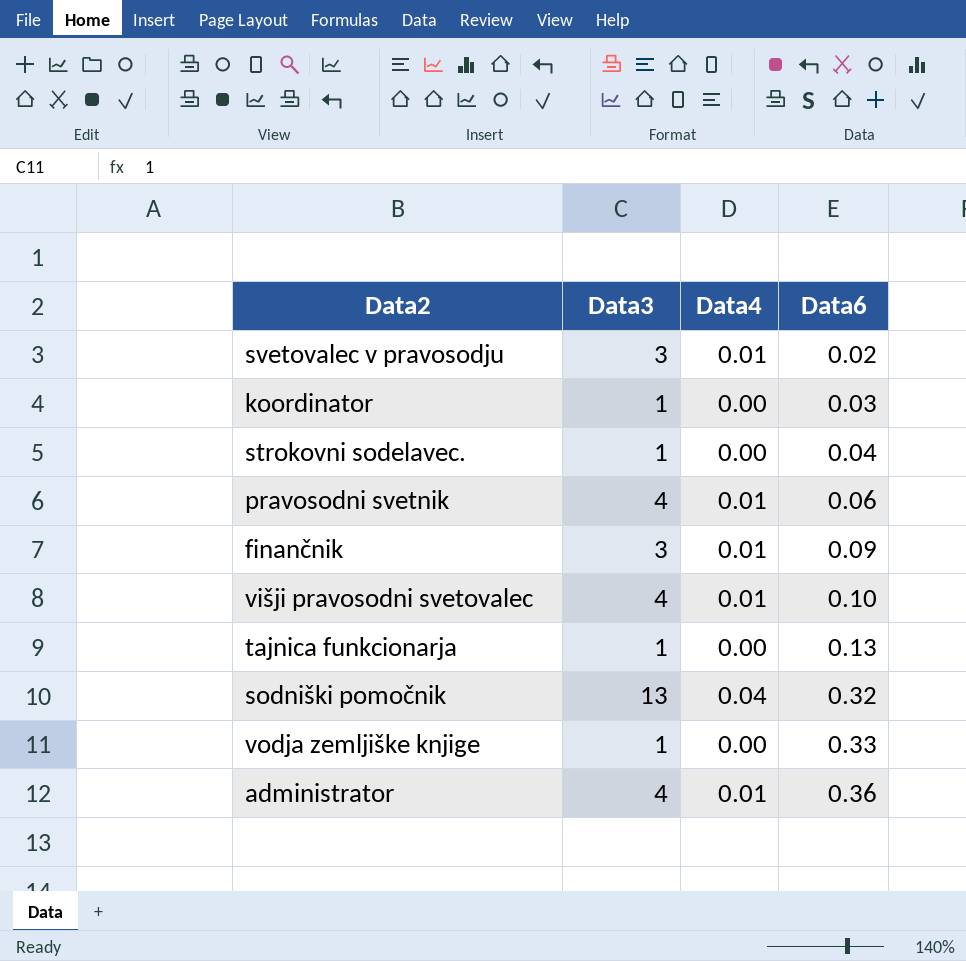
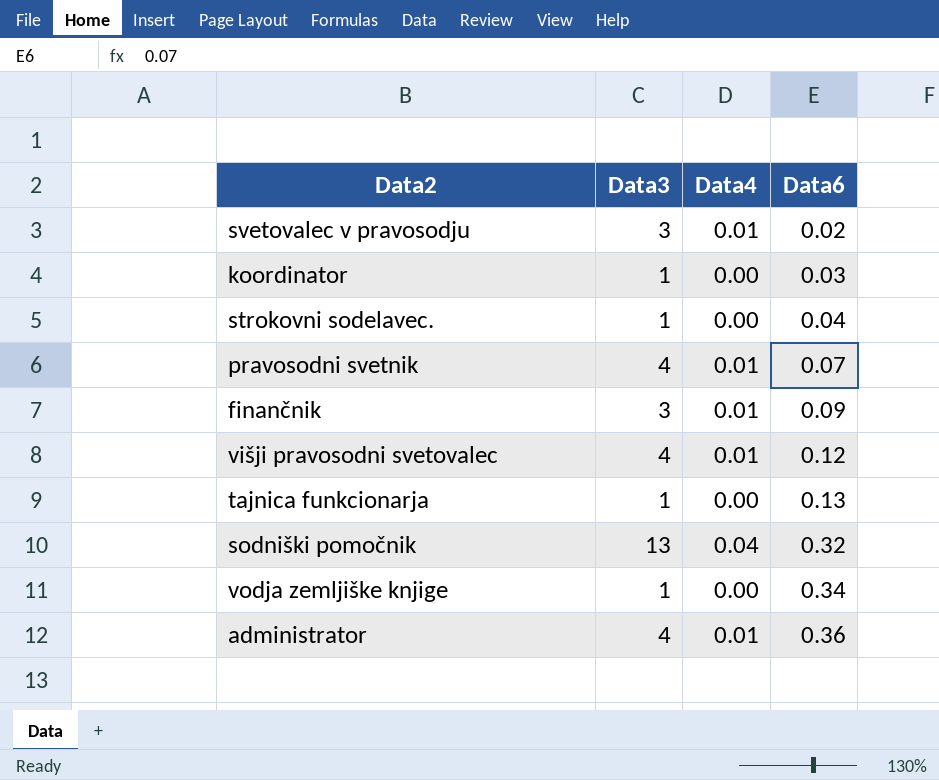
pravosodni svetnik | Data6: 0.06 -> 0.07
višji pravosodni svetovalec | Data6: 0.10 -> 0.12
vodja zemljiške knjige | Data6: 0.33 -> 0.34

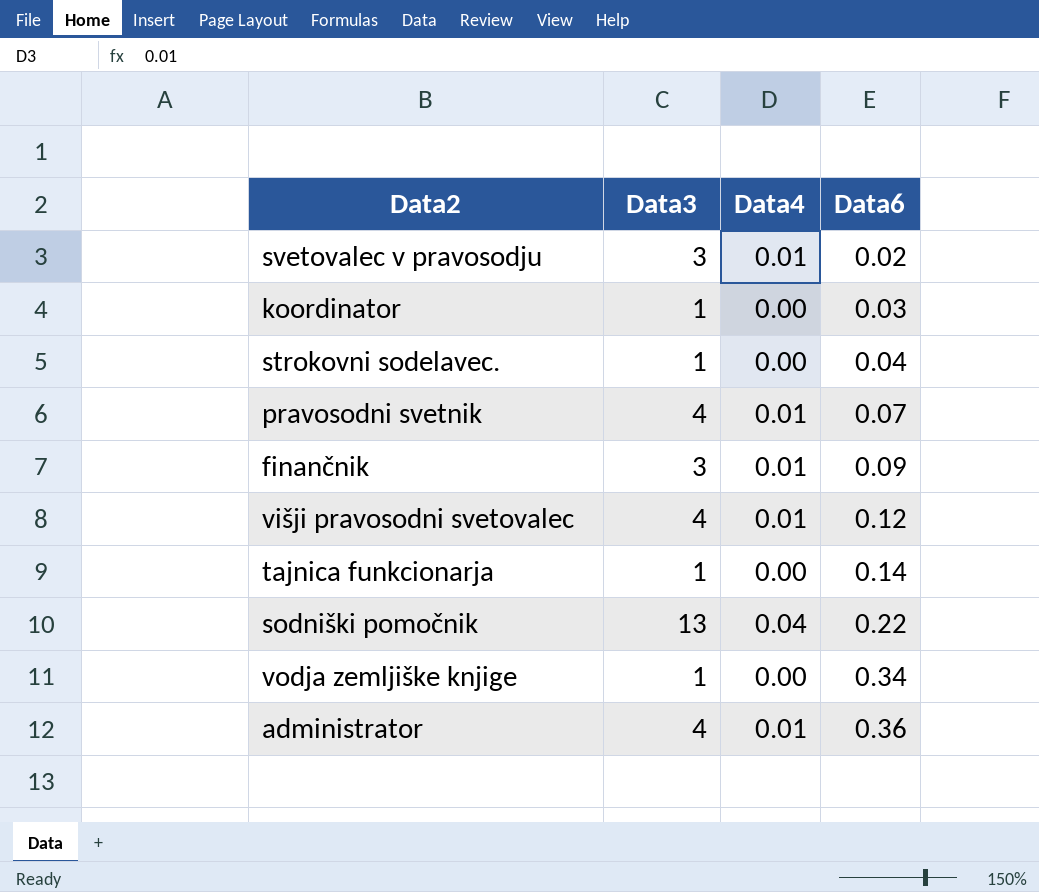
tajnica funkcionarja | Data6: 0.13 -> 0.14
sodniški pomočnik | Data6: 0.32 -> 0.22

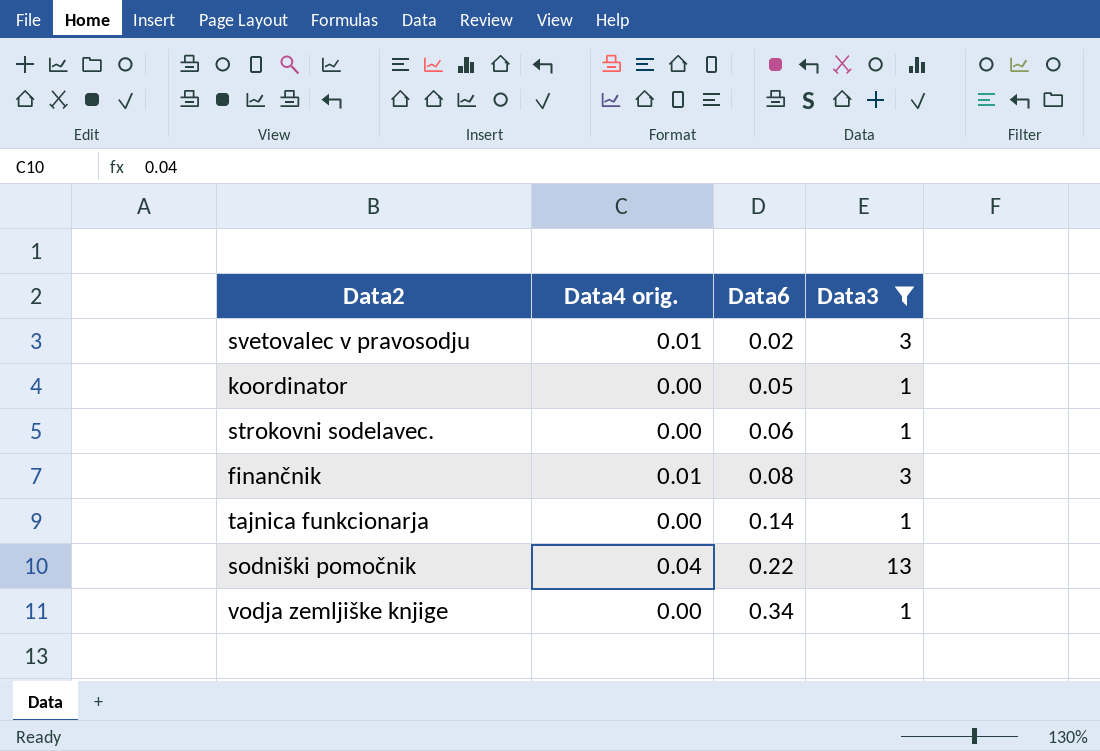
filter: none -> Data3 != 4
column name: Data4 -> Data4 orig.
column Data3 | position: 2 -> 4
koordinator | Data6: 0.03 -> 0.05
strokovni sodelavec. | Data6: 0.04 -> 0.06
finančnik | Data6: 0.09 -> 0.08

